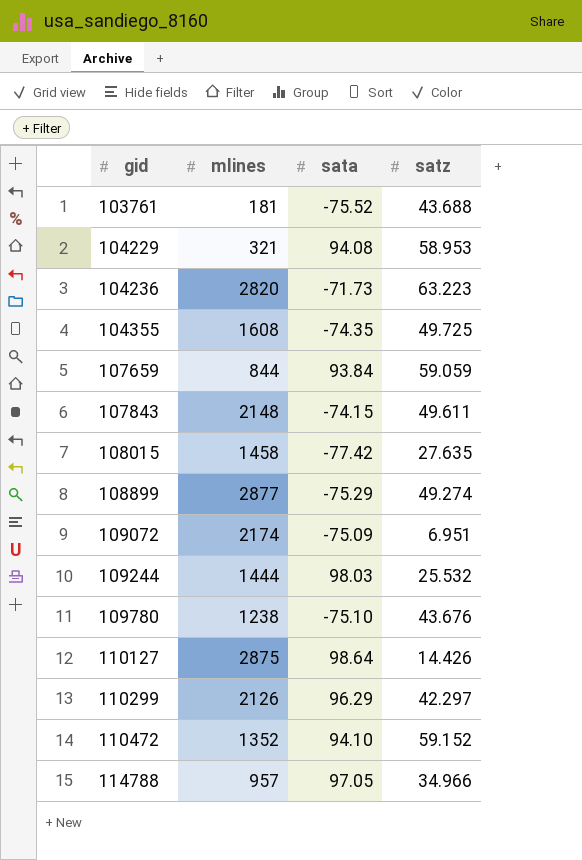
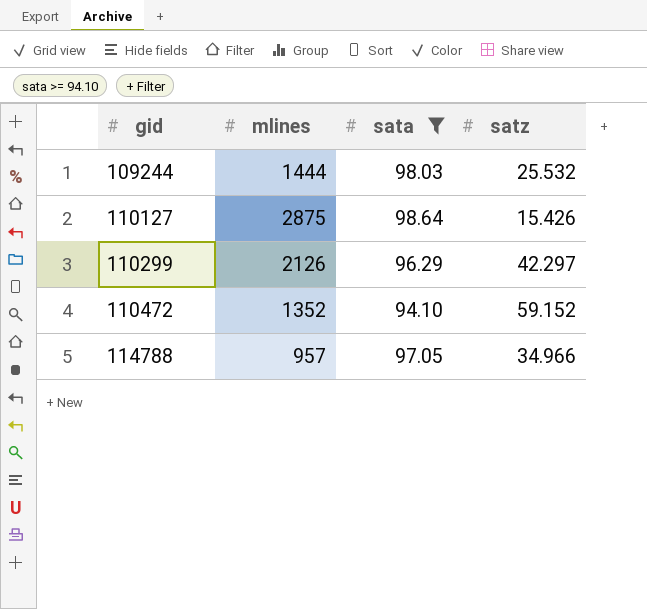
filter: none -> sata >= 94.10
110127 | satz: 14.426 -> 15.426

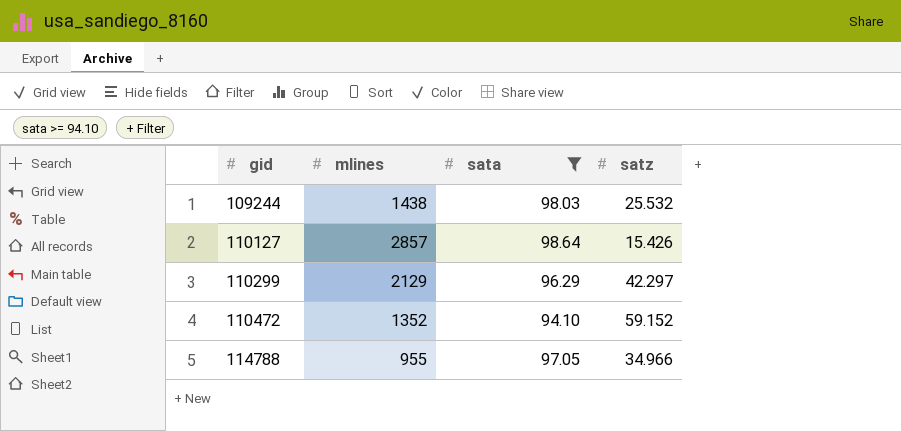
109244 | mlines: 1444 -> 1438
110127 | mlines: 2875 -> 2857
110299 | mlines: 2126 -> 2129
114788 | mlines: 957 -> 955

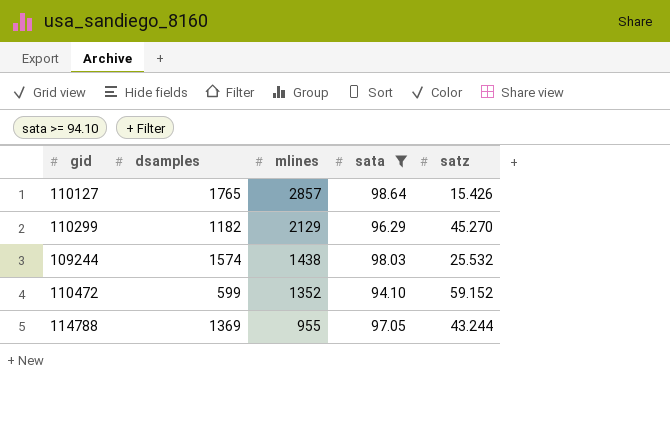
row order: gid ascending -> mlines descending
column dsamples | position: none -> 2
110299 | satz: 42.297 -> 45.270
114788 | satz: 34.966 -> 43.244

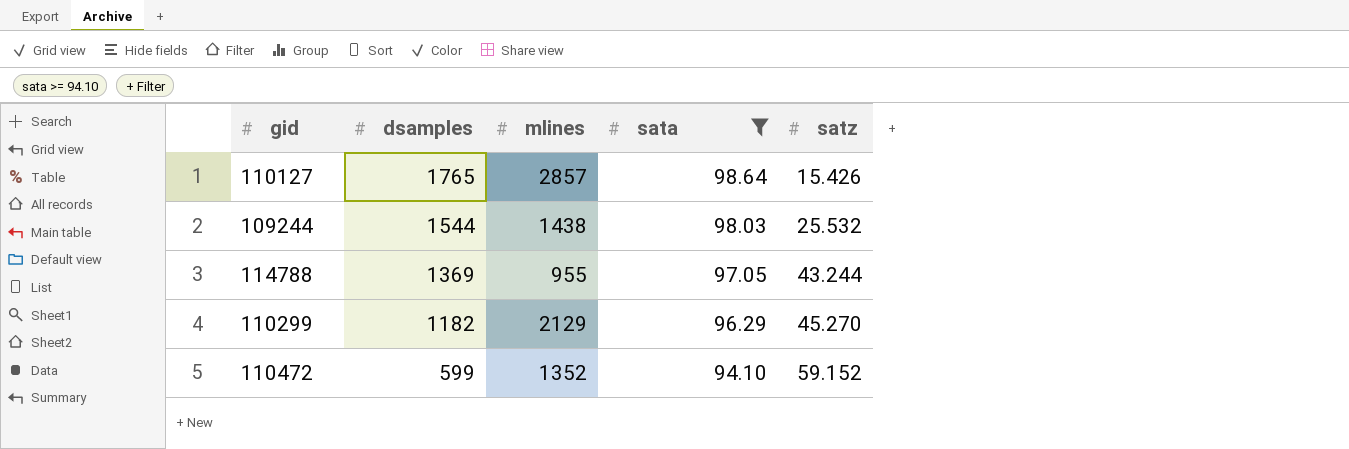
row order: mlines descending -> dsamples descending
109244 | dsamples: 1574 -> 1544

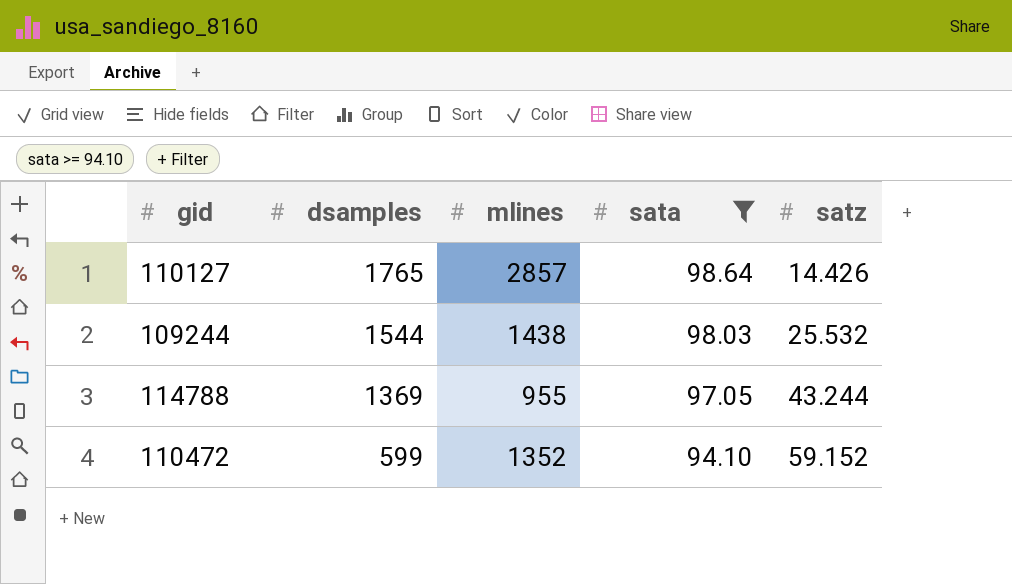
row 110299: 1182 | 2129 | 96.29 | 45.270 -> none
110127 | satz: 15.426 -> 14.426

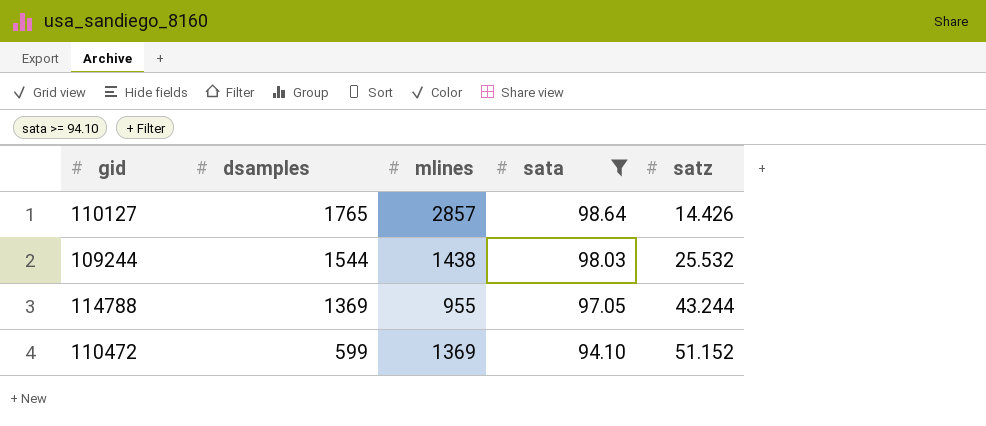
110472 | mlines: 1352 -> 1369
110472 | satz: 59.152 -> 51.152

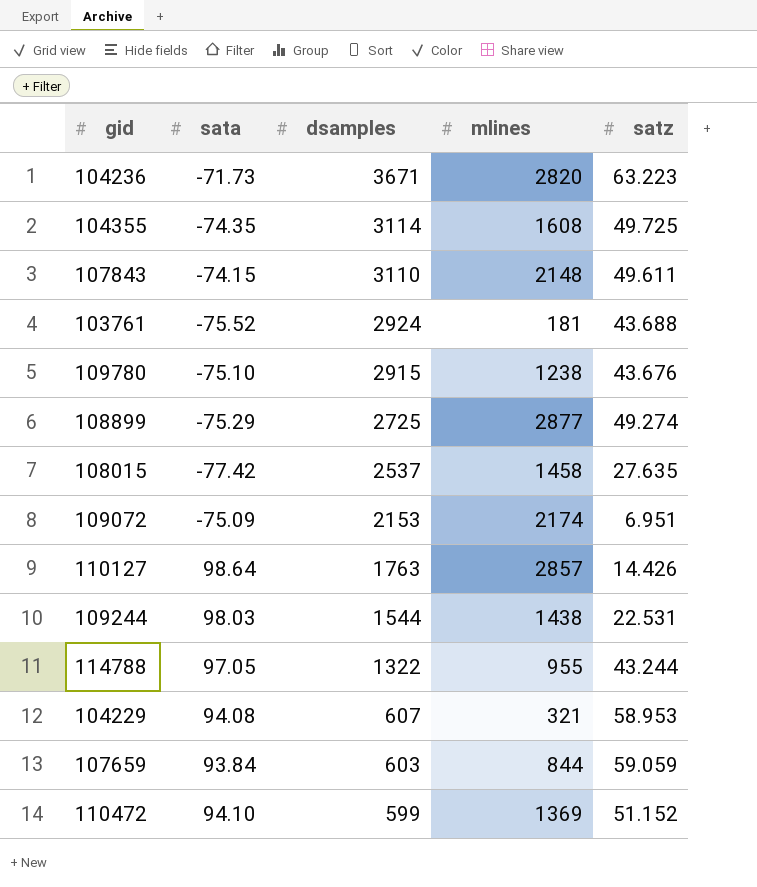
filter: sata >= 94.10 -> none
column sata | position: 4 -> 2
110127 | dsamples: 1765 -> 1763
109244 | satz: 25.532 -> 22.531
114788 | dsamples: 1369 -> 1322

